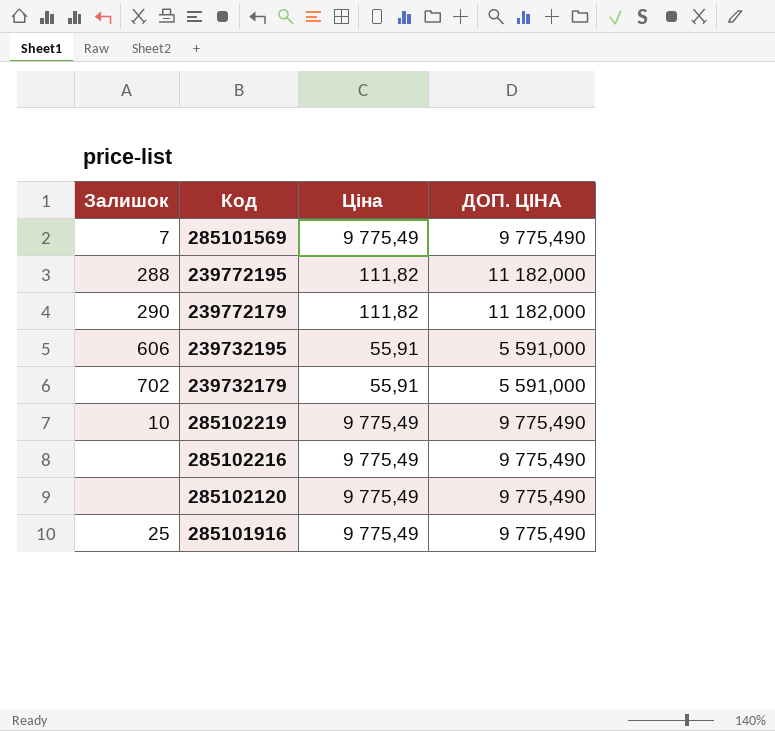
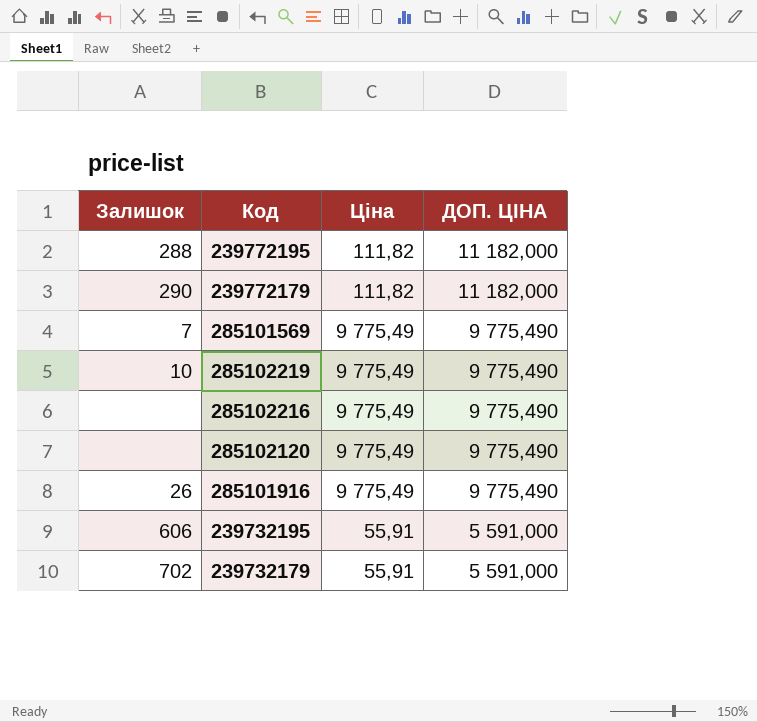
row order: none -> ДОП. ЦІНА descending
285101916 | Залишок: 25 -> 26

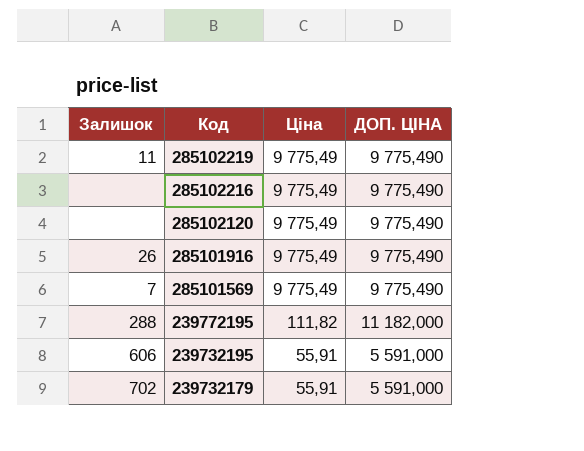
row order: ДОП. ЦІНА descending -> Код descending
row 239772179: 290 | 111,82 | 11 182,000 -> none
285102219 | Залишок: 10 -> 11

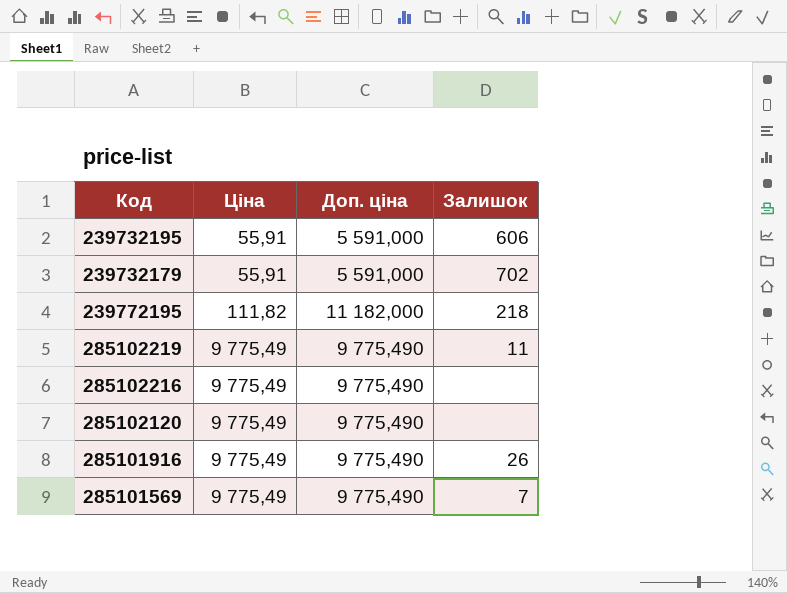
row order: Код descending -> Ціна ascending
column name: ДОП. ЦІНА -> Доп. ціна
column Залишок | position: 1 -> 4
239772195 | Залишок: 288 -> 218

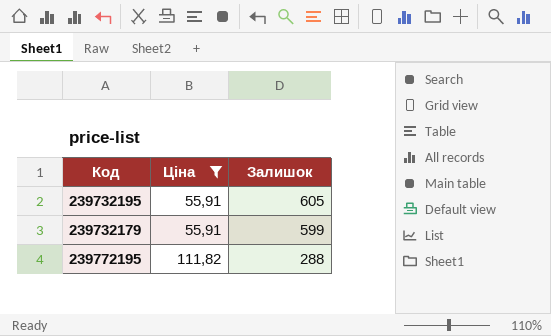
filter: none -> Ціна != 9 775,49
column Доп. ціна | position: 3 -> none
239732195 | Залишок: 606 -> 605
239732179 | Залишок: 702 -> 599
239772195 | Залишок: 218 -> 288

